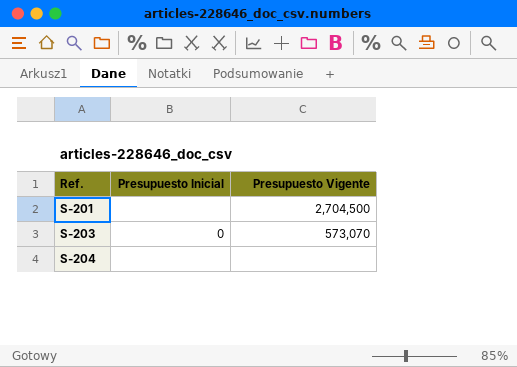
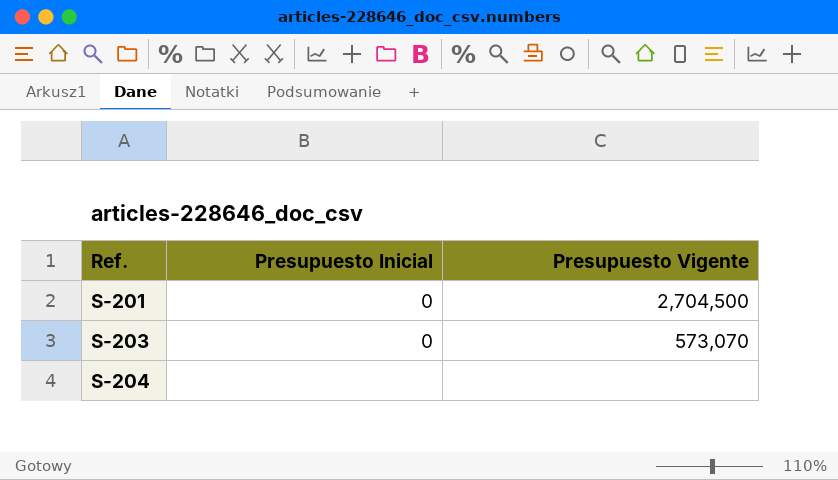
S-201 | Presupuesto Inicial: none -> 0

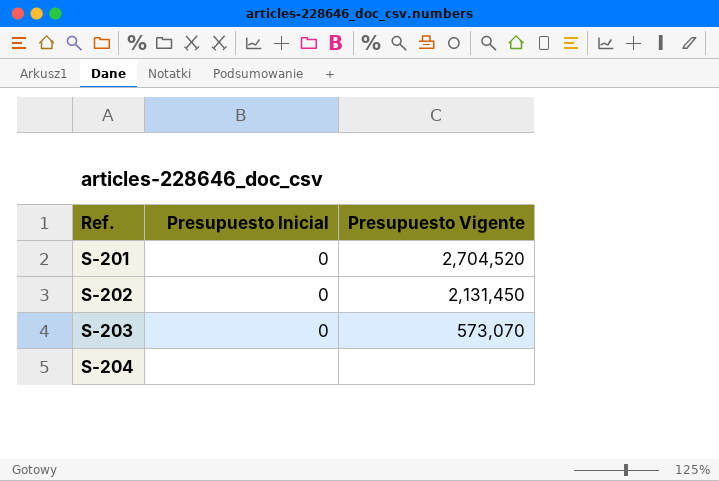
S-201 | Presupuesto Vigente: 2,704,500 -> 2,704,520
row S-202: none -> 0 | 2,131,450

